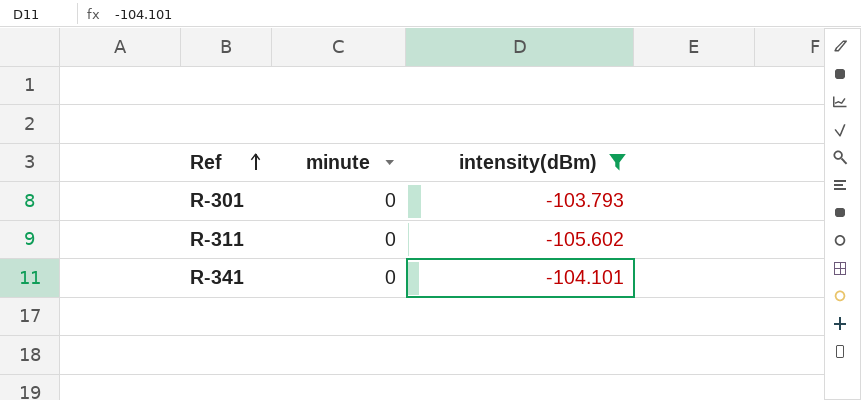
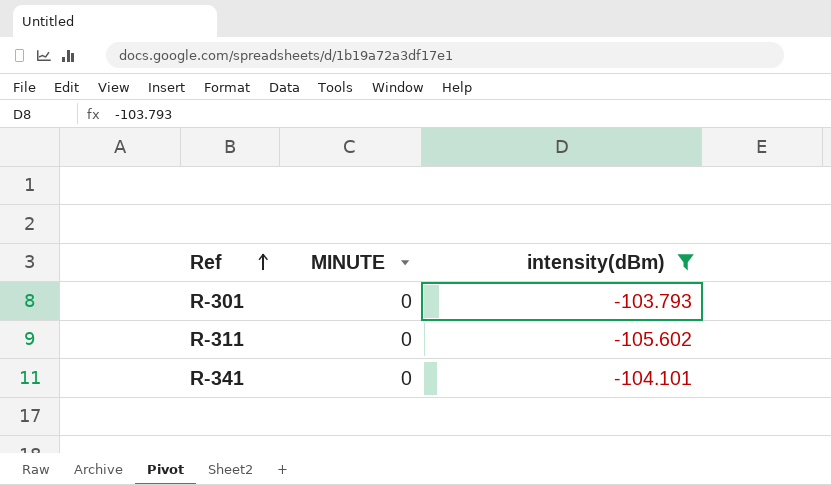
column name: minute -> MINUTE

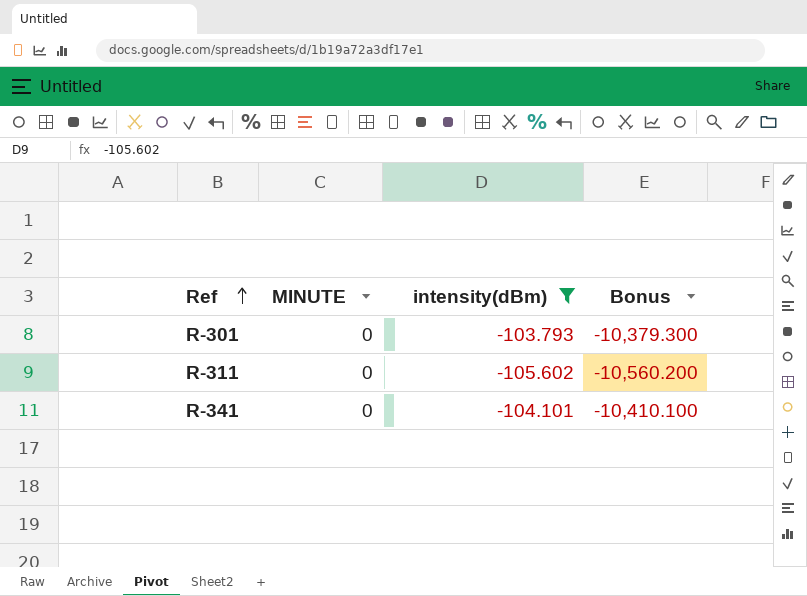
column Bonus | formula: none -> [intensity(dBm)] * 100

